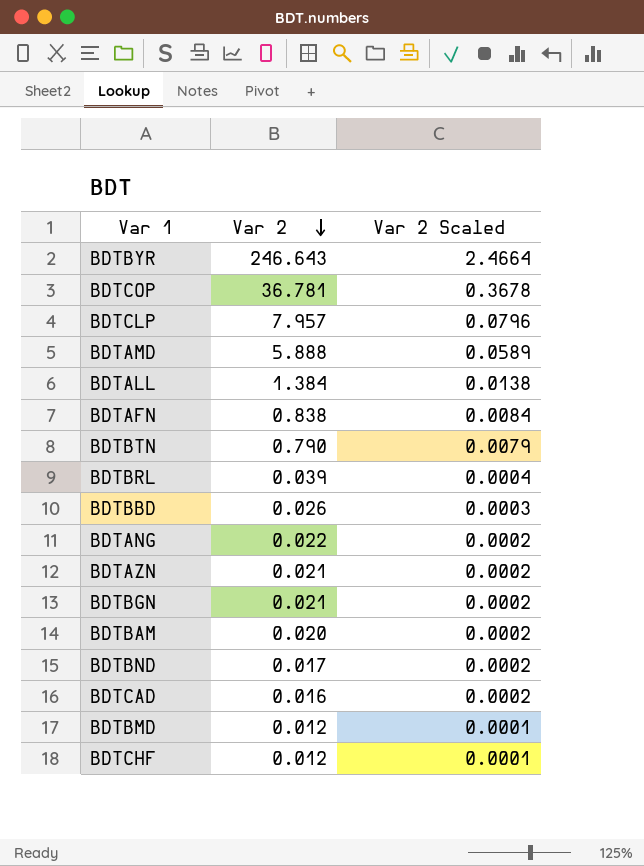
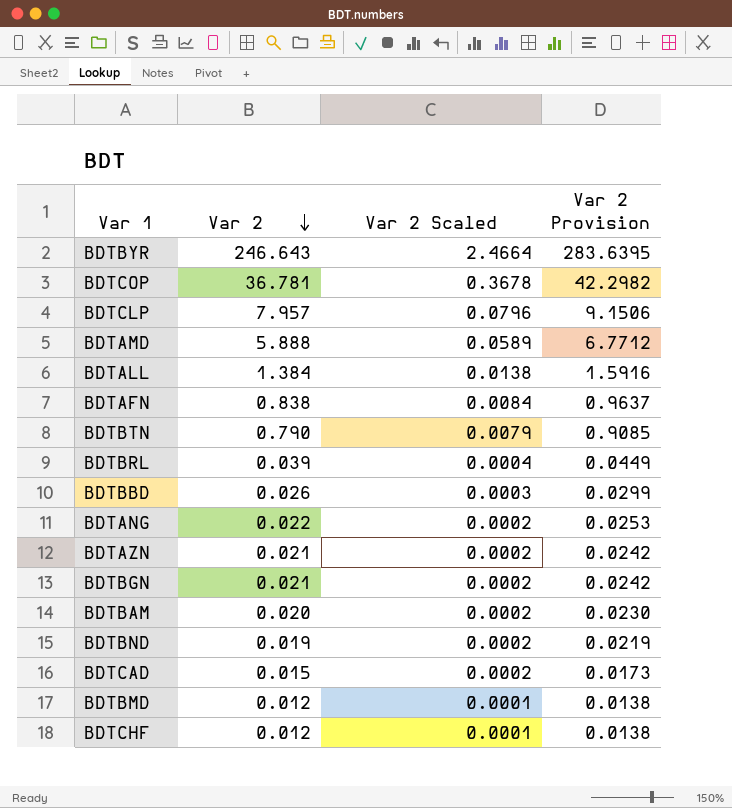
column Var 2 Provision | formula: none -> [Var 2] * 1.15
BDTBND | Var 2: 0.017 -> 0.019
BDTCAD | Var 2: 0.016 -> 0.015

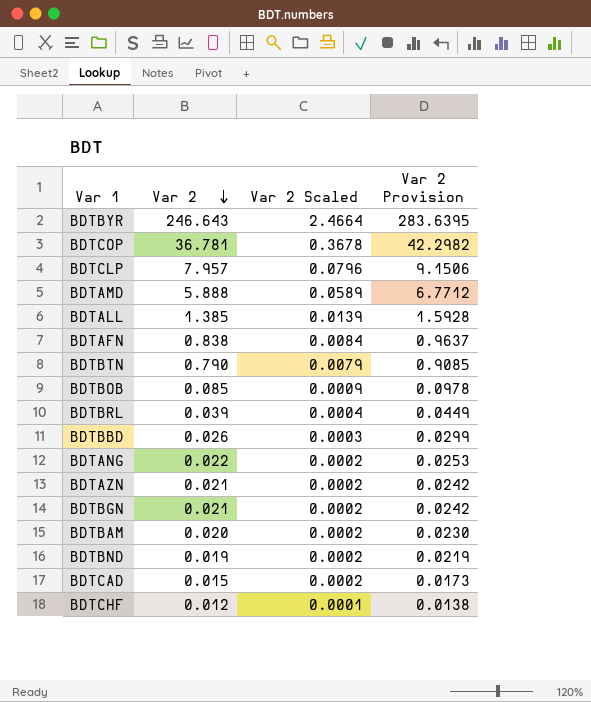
row BDTBMD: 0.012 | 0.0001 | 0.0138 -> none
BDTALL | Var 2: 1.384 -> 1.385
BDTALL | Var 2 Scaled: 0.0138 -> 0.0139
BDTALL | Var 2 Provision: 1.5916 -> 1.5928
row BDTBOB: none -> 0.085 | 0.0009 | 0.0978

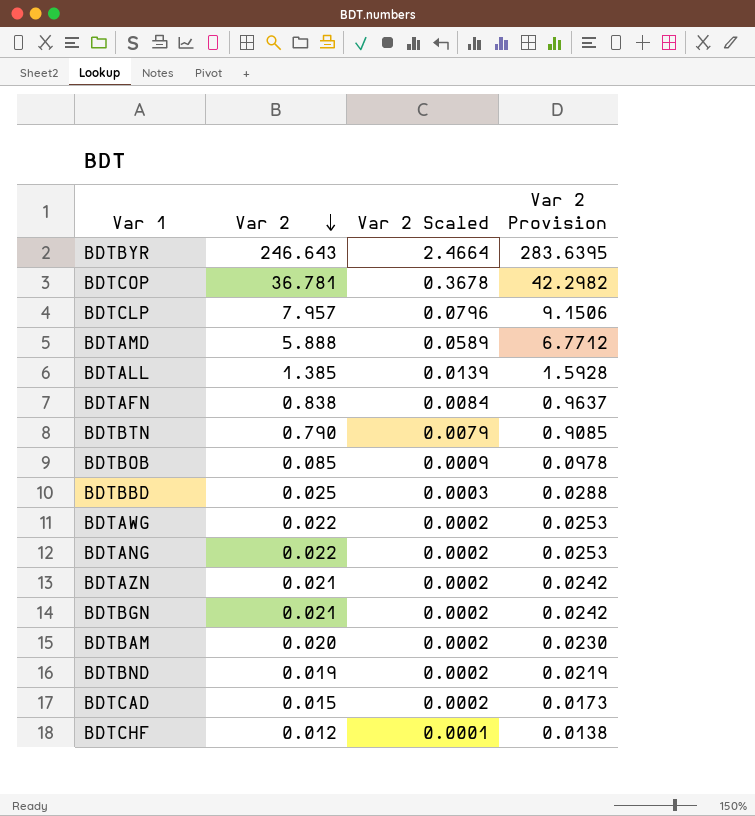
row BDTBRL: 0.039 | 0.0004 | 0.0449 -> none
BDTBBD | Var 2: 0.026 -> 0.025
BDTBBD | Var 2 Provision: 0.0299 -> 0.0288
row BDTAWG: none -> 0.022 | 0.0002 | 0.0253

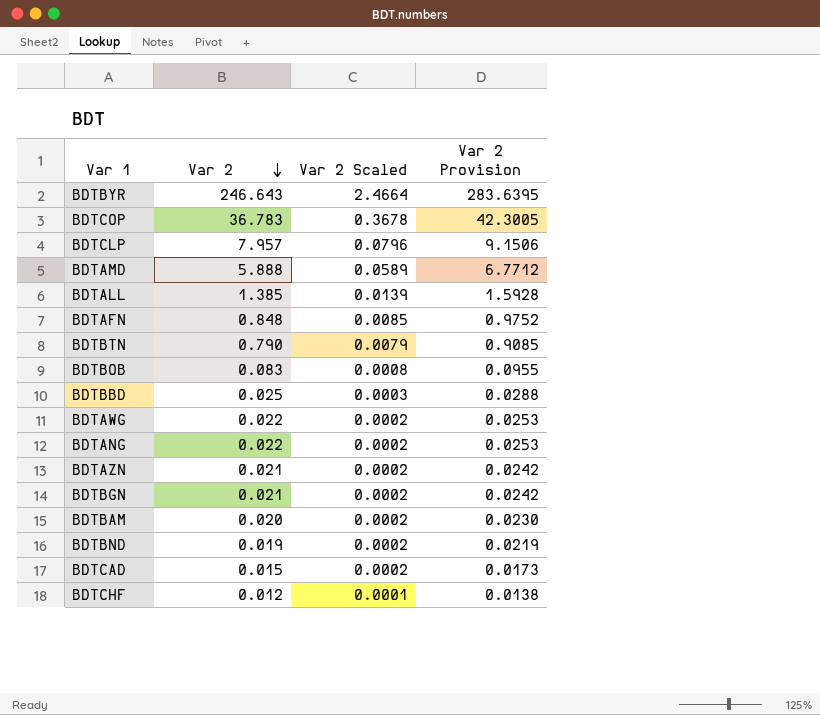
BDTCOP | Var 2: 36.781 -> 36.783
BDTCOP | Var 2 Provision: 42.2982 -> 42.3005
BDTAFN | Var 2: 0.838 -> 0.848
BDTAFN | Var 2 Scaled: 0.0084 -> 0.0085
BDTAFN | Var 2 Provision: 0.9637 -> 0.9752
BDTBOB | Var 2: 0.085 -> 0.083
BDTBOB | Var 2 Scaled: 0.0009 -> 0.0008
BDTBOB | Var 2 Provision: 0.0978 -> 0.0955

